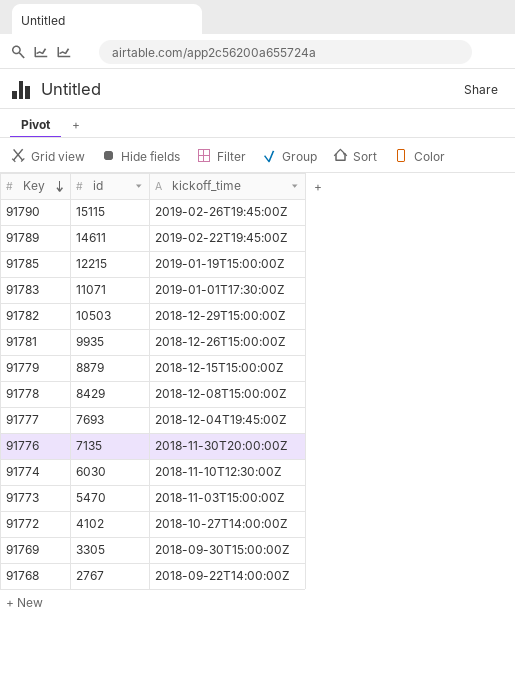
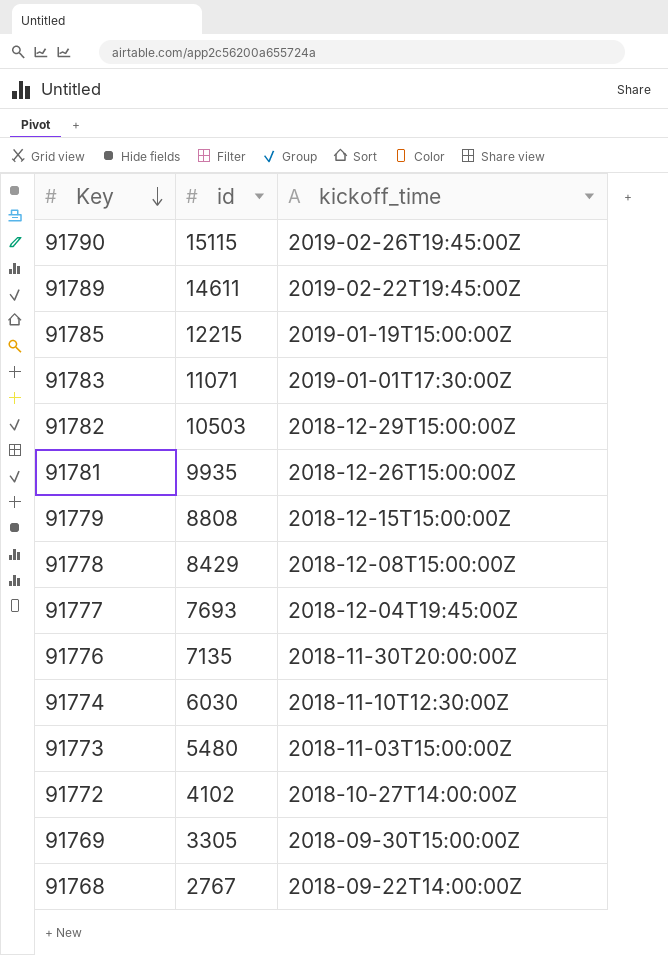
91779 | id: 8879 -> 8808
91773 | id: 5470 -> 5480

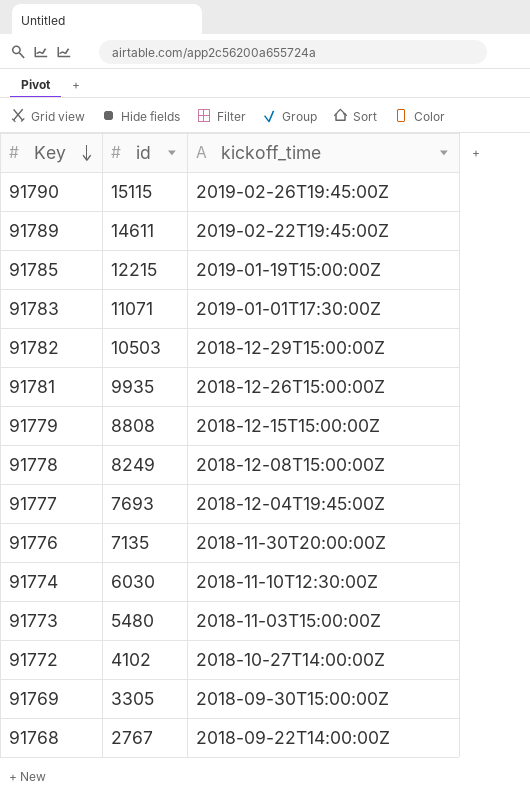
91778 | id: 8429 -> 8249

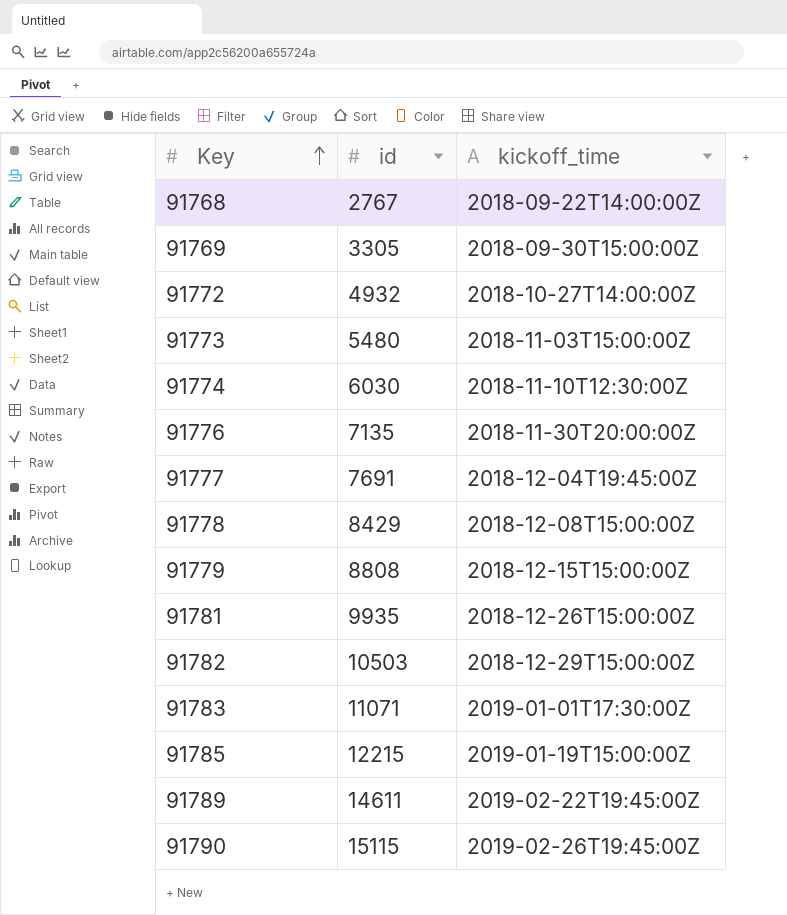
row order: Key descending -> Key ascending
91772 | id: 4102 -> 4932
91777 | id: 7693 -> 7691
91778 | id: 8249 -> 8429

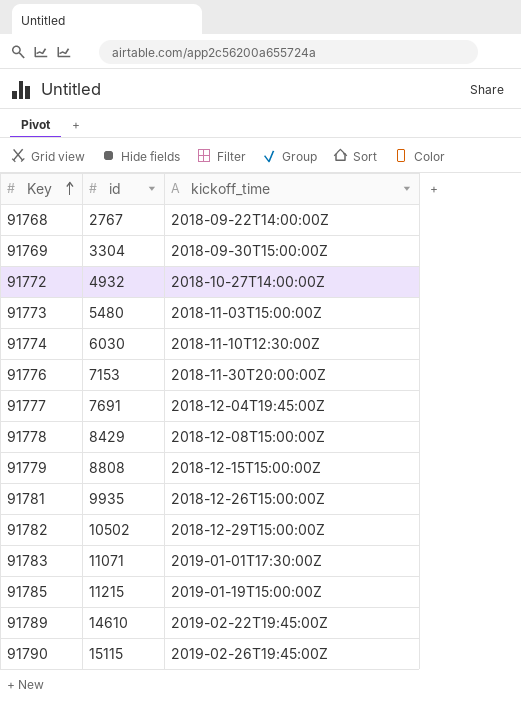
91769 | id: 3305 -> 3304
91776 | id: 7135 -> 7153
91782 | id: 10503 -> 10502
91785 | id: 12215 -> 11215
91789 | id: 14611 -> 14610

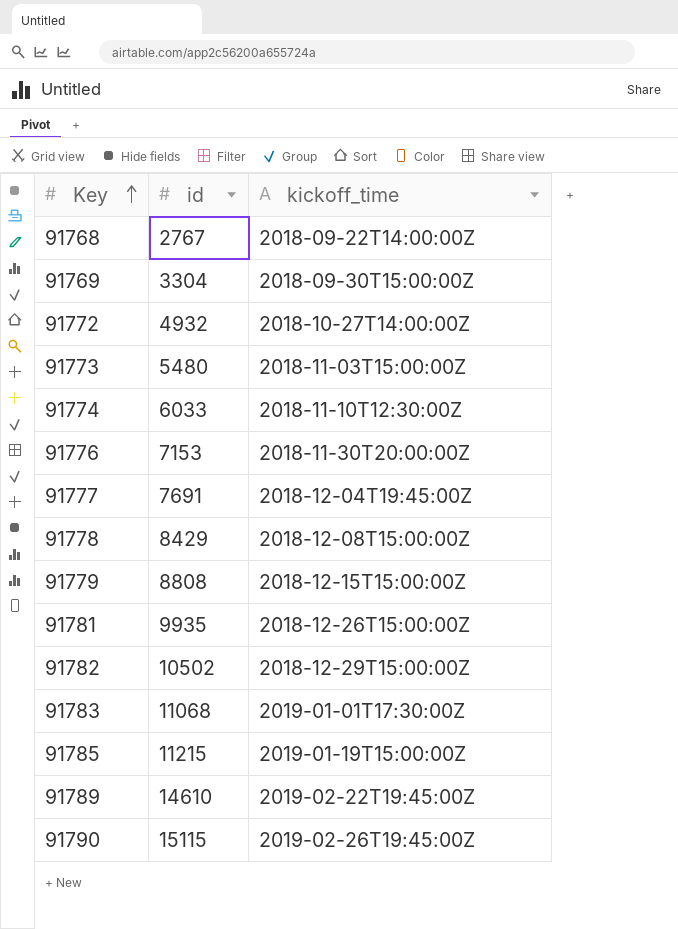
91774 | id: 6030 -> 6033
91783 | id: 11071 -> 11068

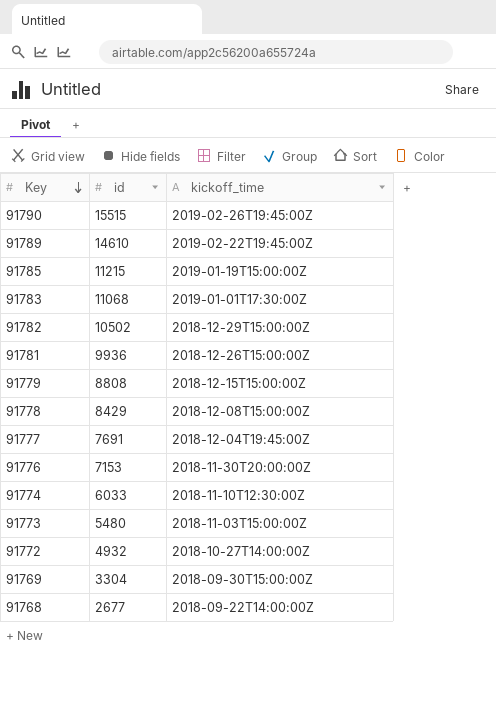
row order: Key ascending -> Key descending
91790 | id: 15115 -> 15515
91781 | id: 9935 -> 9936
91768 | id: 2767 -> 2677

